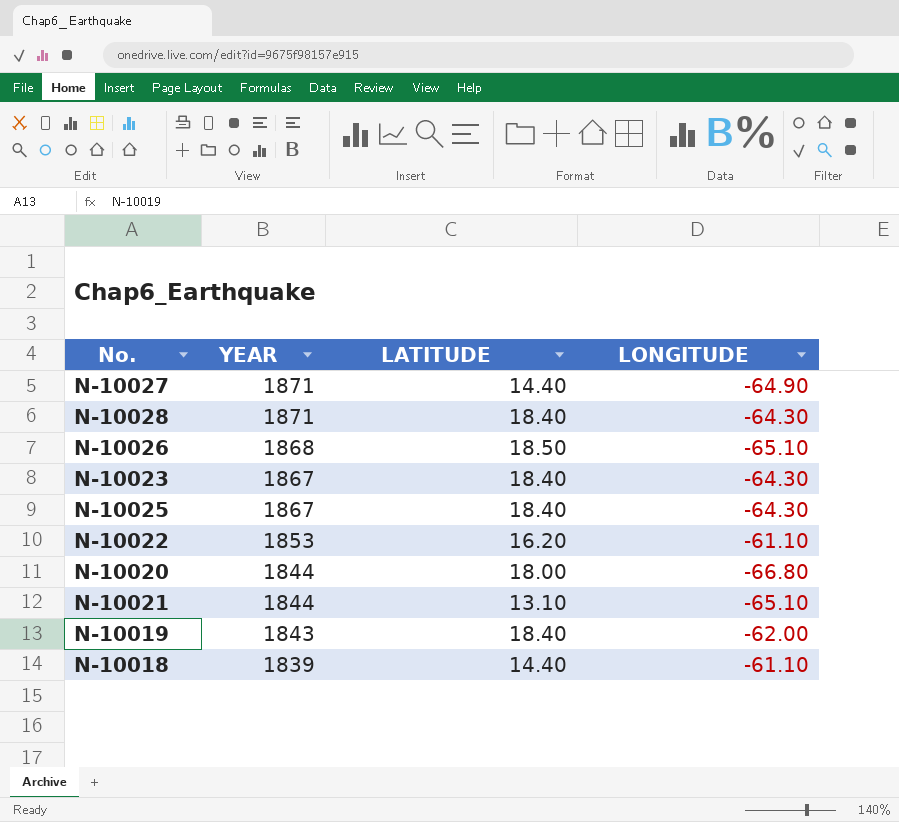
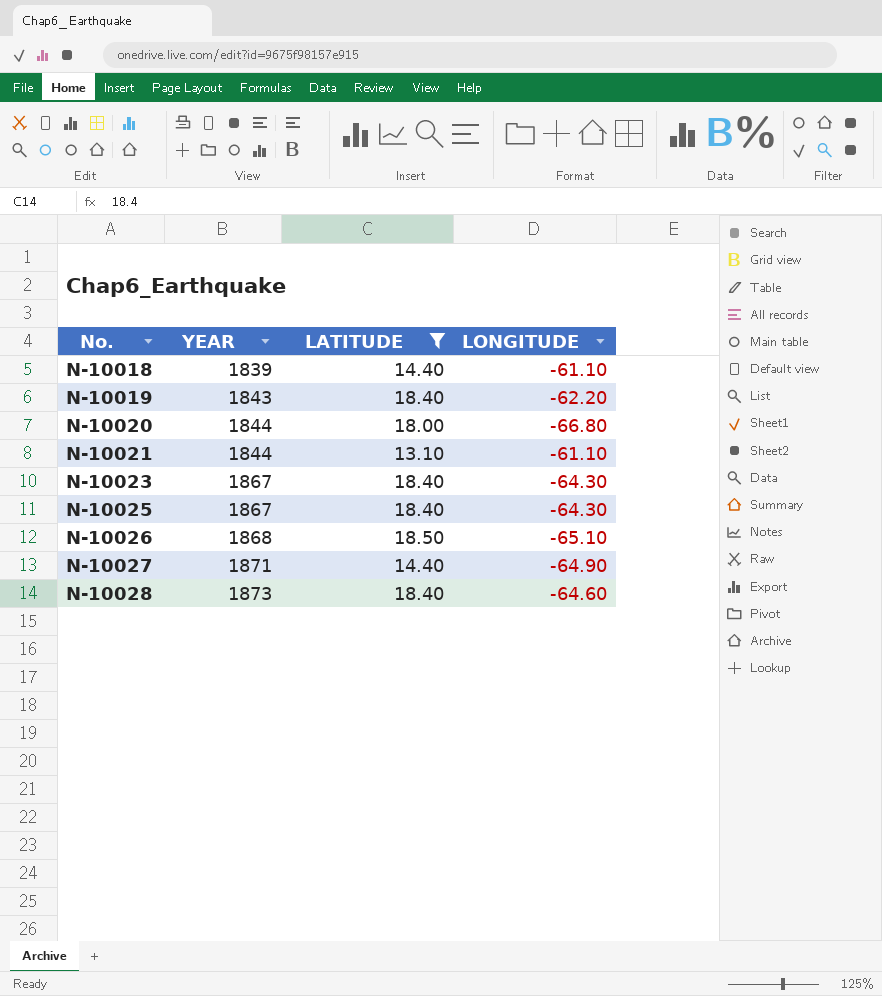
filter: none -> LATITUDE != 16.20
row order: YEAR descending -> No. ascending
N-10019 | LONGITUDE: -62.00 -> -62.20
N-10021 | LONGITUDE: -65.10 -> -61.10
N-10028 | YEAR: 1871 -> 1873
N-10028 | LONGITUDE: -64.30 -> -64.60

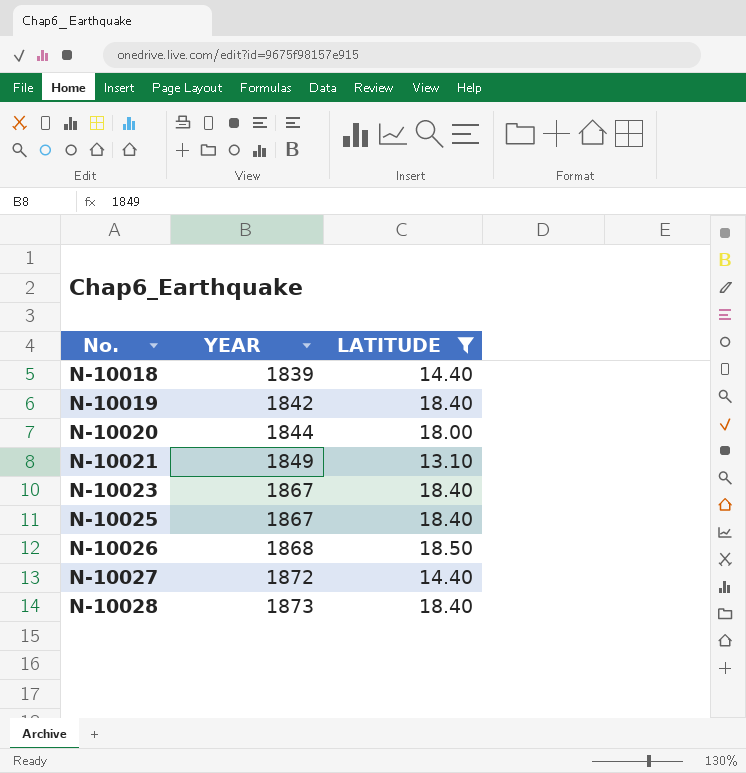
column LONGITUDE | position: 4 -> none
N-10019 | YEAR: 1843 -> 1842
N-10021 | YEAR: 1844 -> 1849
N-10027 | YEAR: 1871 -> 1872

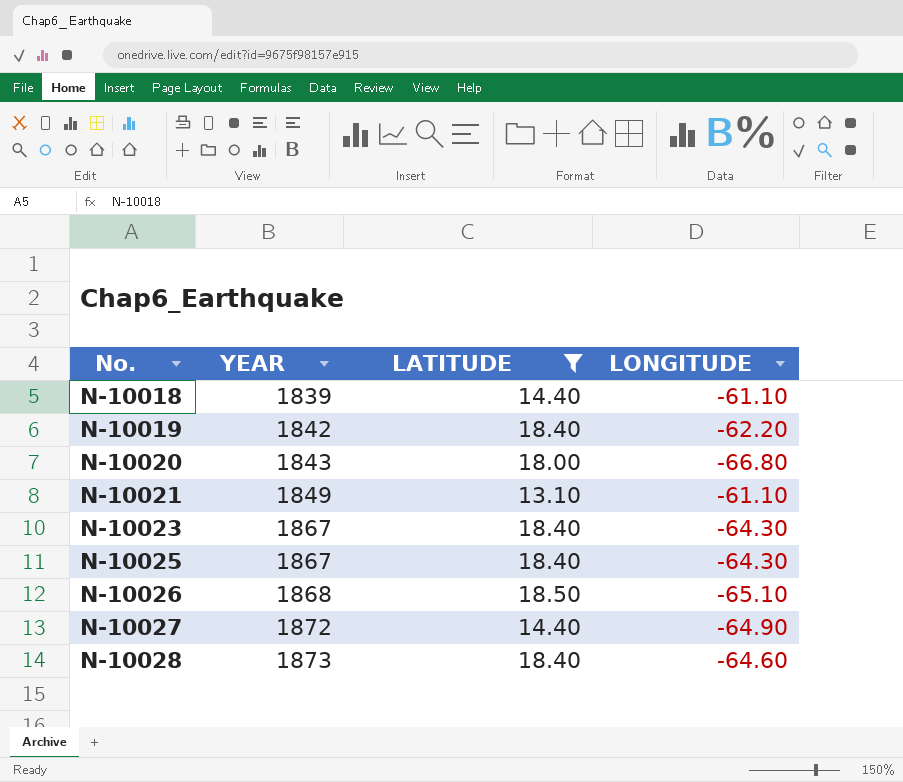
column LONGITUDE | position: none -> 4
N-10020 | YEAR: 1844 -> 1843

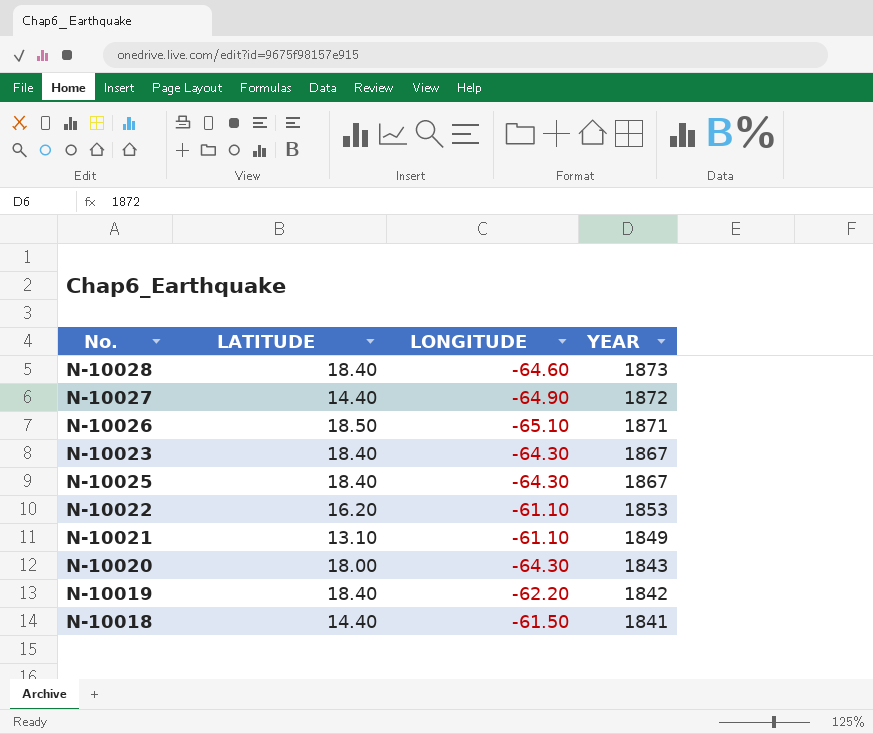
filter: LATITUDE != 16.20 -> none
row order: No. ascending -> YEAR descending
column YEAR | position: 2 -> 4
N-10026 | YEAR: 1868 -> 1871
N-10020 | LONGITUDE: -66.80 -> -64.30
N-10018 | LONGITUDE: -61.10 -> -61.50
N-10018 | YEAR: 1839 -> 1841

